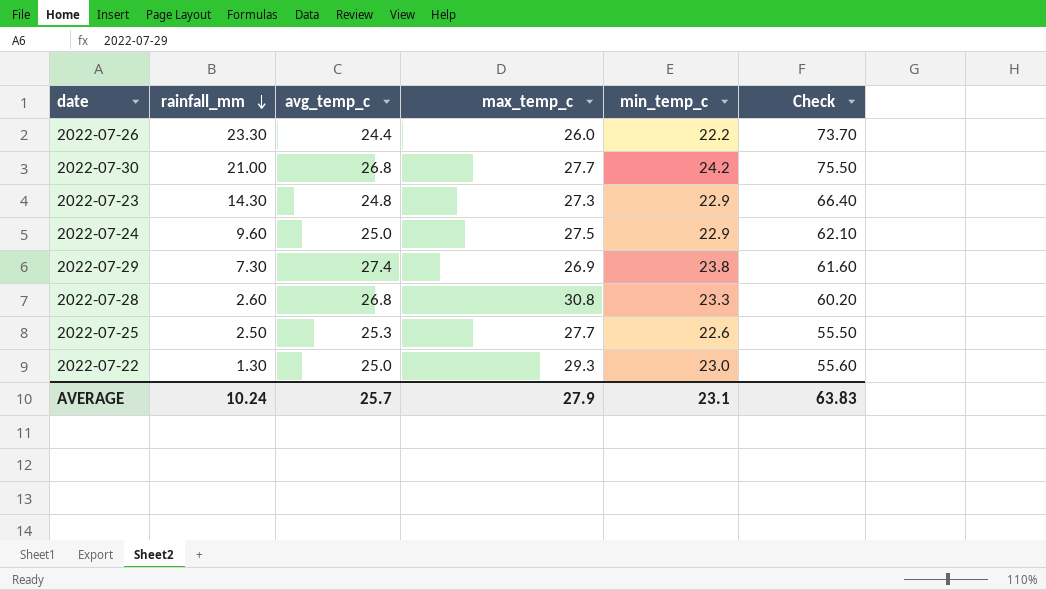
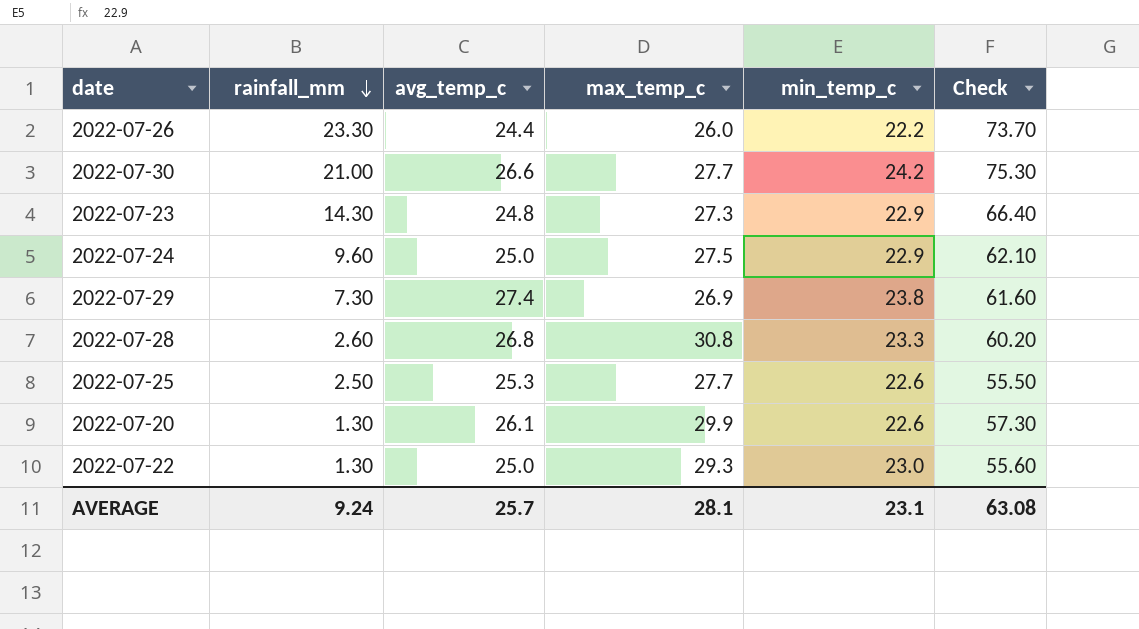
2022-07-30 | avg_temp_c: 26.8 -> 26.6
2022-07-30 | Check: 75.50 -> 75.30
row 2022-07-20: none -> 1.30 | 26.1 | 29.9 | 22.6 | 57.30
AVERAGE | rainfall_mm: 10.24 -> 9.24
AVERAGE | max_temp_c: 27.9 -> 28.1
AVERAGE | Check: 63.83 -> 63.08

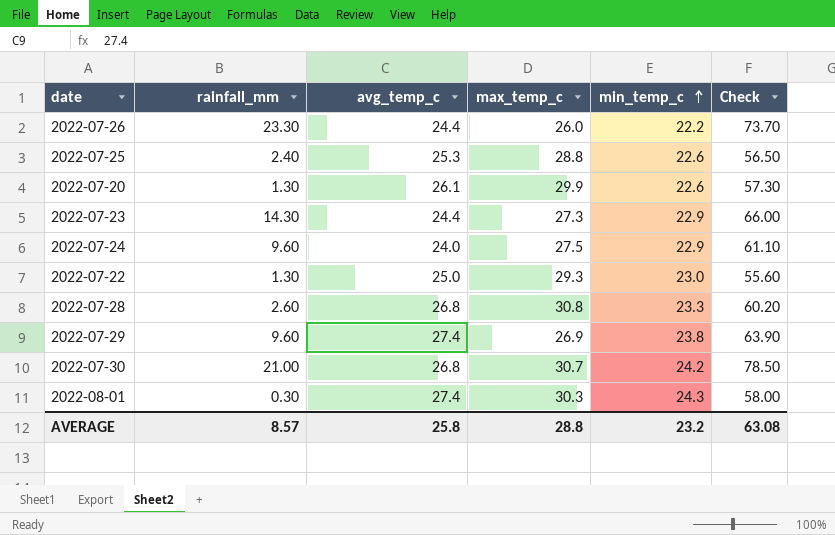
row order: rainfall_mm descending -> min_temp_c ascending
2022-07-25 | rainfall_mm: 2.50 -> 2.40
2022-07-25 | max_temp_c: 27.7 -> 28.8
2022-07-25 | Check: 55.50 -> 56.50
2022-07-23 | avg_temp_c: 24.8 -> 24.4
2022-07-23 | Check: 66.40 -> 66.00
2022-07-24 | avg_temp_c: 25.0 -> 24.0
2022-07-24 | Check: 62.10 -> 61.10
2022-07-29 | rainfall_mm: 7.30 -> 9.60
2022-07-29 | Check: 61.60 -> 63.90
2022-07-30 | avg_temp_c: 26.6 -> 26.8
2022-07-30 | max_temp_c: 27.7 -> 30.7
2022-07-30 | Check: 75.30 -> 78.50
row 2022-08-01: none -> 0.30 | 27.4 | 30.3 | 24.3 | 58.00
AVERAGE | rainfall_mm: 9.24 -> 8.57
AVERAGE | avg_temp_c: 25.7 -> 25.8
AVERAGE | max_temp_c: 28.1 -> 28.8
AVERAGE | min_temp_c: 23.1 -> 23.2

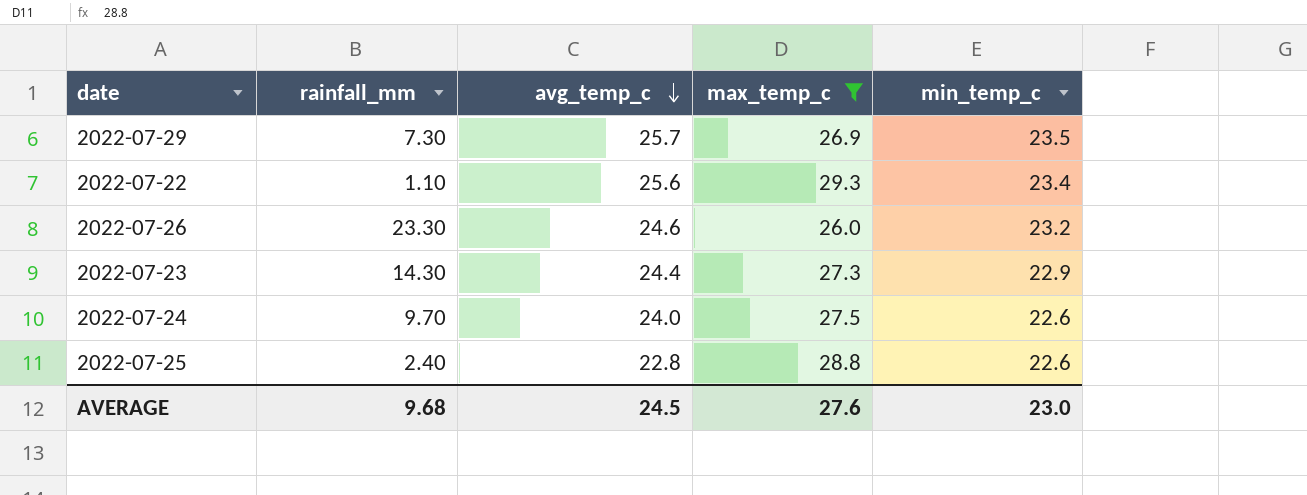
filter: none -> max_temp_c <= 29.3
row order: min_temp_c ascending -> avg_temp_c descending
column Check | formula: [rainfall_mm] + [avg_temp_c] + [max_temp_c] -> none
2022-07-29 | rainfall_mm: 9.60 -> 7.30
2022-07-29 | avg_temp_c: 27.4 -> 25.7
2022-07-29 | min_temp_c: 23.8 -> 23.5
2022-07-22 | rainfall_mm: 1.30 -> 1.10
2022-07-22 | avg_temp_c: 25.0 -> 25.6
2022-07-22 | min_temp_c: 23.0 -> 23.4
2022-07-26 | avg_temp_c: 24.4 -> 24.6
2022-07-26 | min_temp_c: 22.2 -> 23.2
2022-07-24 | rainfall_mm: 9.60 -> 9.70
2022-07-24 | min_temp_c: 22.9 -> 22.6
2022-07-25 | avg_temp_c: 25.3 -> 22.8
AVERAGE | rainfall_mm: 8.57 -> 9.68
AVERAGE | avg_temp_c: 25.8 -> 24.5
AVERAGE | max_temp_c: 28.8 -> 27.6
AVERAGE | min_temp_c: 23.2 -> 23.0

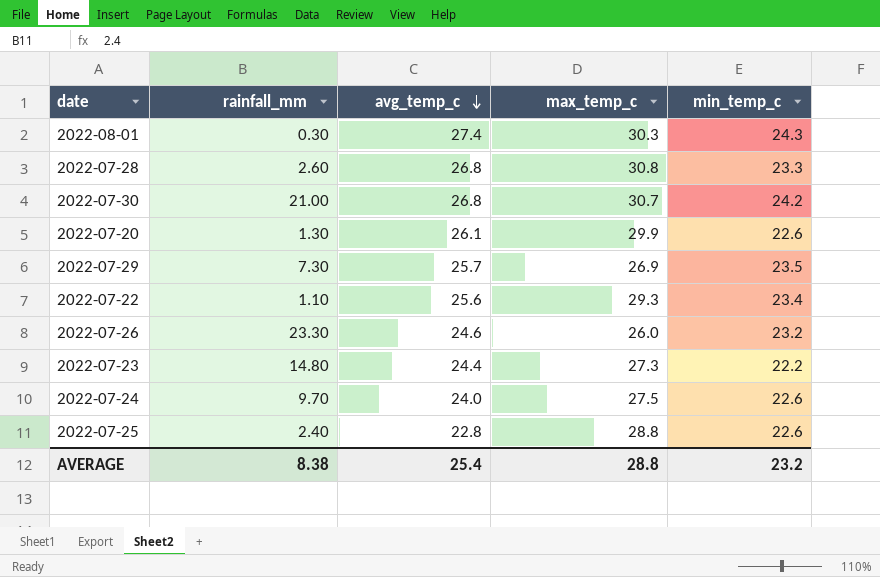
filter: max_temp_c <= 29.3 -> none
2022-07-23 | rainfall_mm: 14.30 -> 14.80
2022-07-23 | min_temp_c: 22.9 -> 22.2
AVERAGE | rainfall_mm: 9.68 -> 8.38
AVERAGE | avg_temp_c: 24.5 -> 25.4
AVERAGE | max_temp_c: 27.6 -> 28.8
AVERAGE | min_temp_c: 23.0 -> 23.2

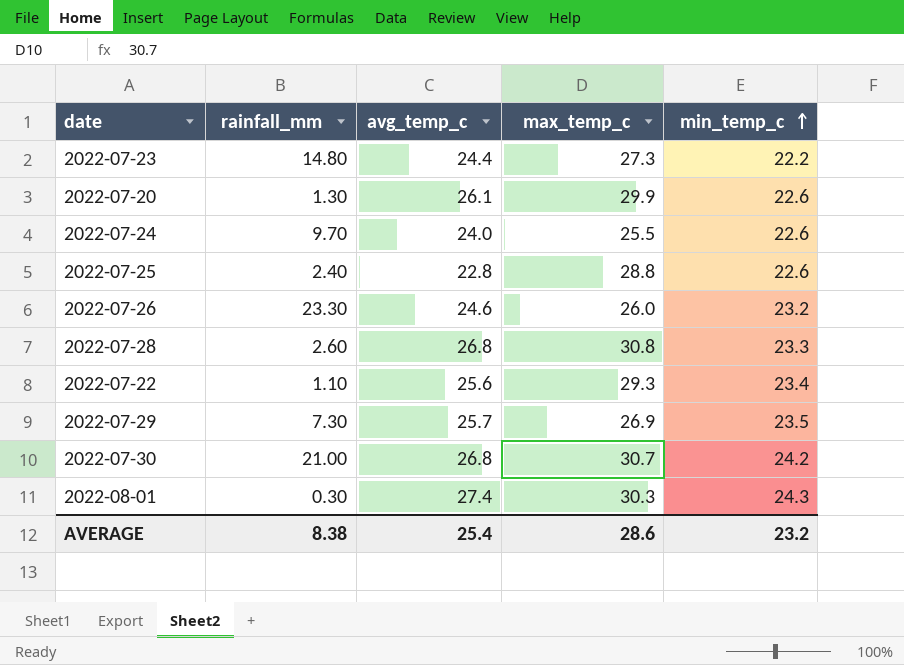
row order: avg_temp_c descending -> min_temp_c ascending
2022-07-24 | max_temp_c: 27.5 -> 25.5
AVERAGE | max_temp_c: 28.8 -> 28.6

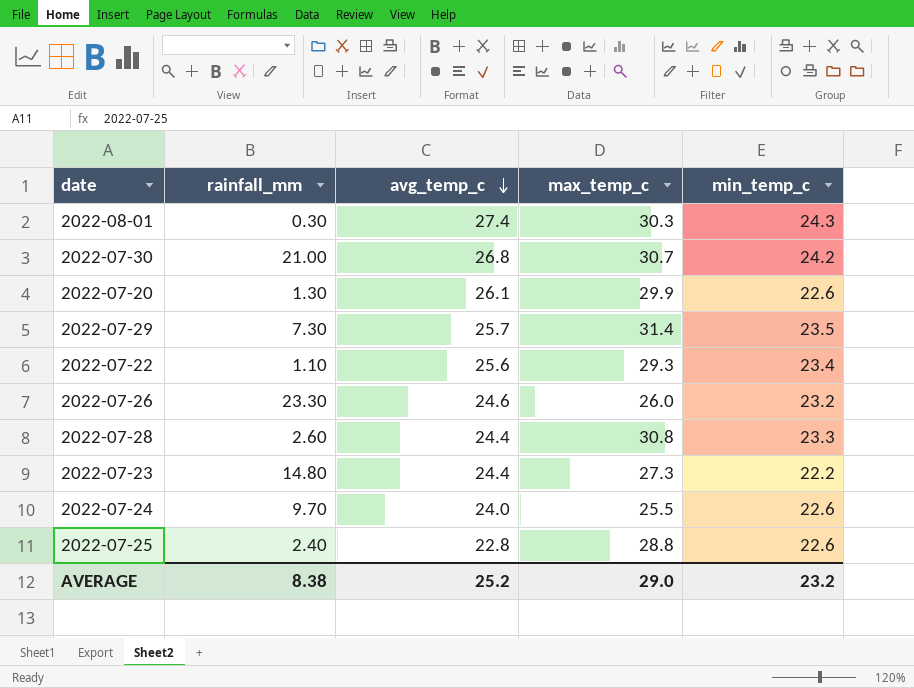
row order: min_temp_c ascending -> avg_temp_c descending
2022-07-29 | max_temp_c: 26.9 -> 31.4
2022-07-28 | avg_temp_c: 26.8 -> 24.4
AVERAGE | avg_temp_c: 25.4 -> 25.2
AVERAGE | max_temp_c: 28.6 -> 29.0

